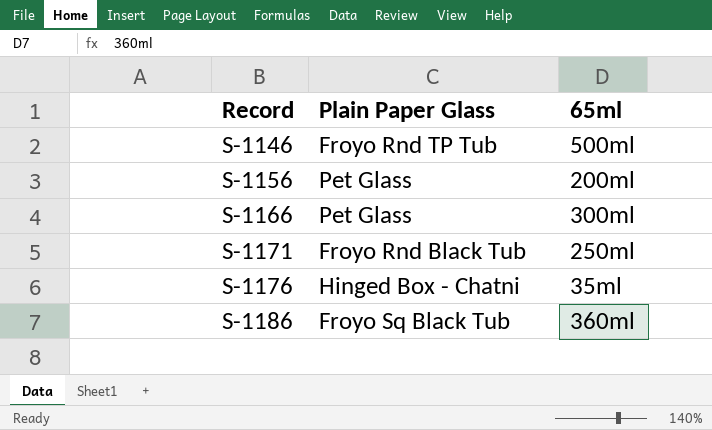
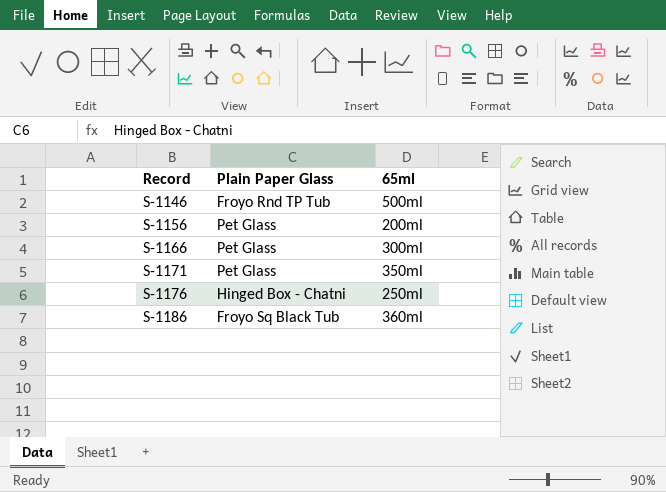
S-1171 | Plain Paper Glass: Froyo Rnd Black Tub -> Pet Glass
S-1171 | 65ml: 250ml -> 350ml
S-1176 | 65ml: 35ml -> 250ml

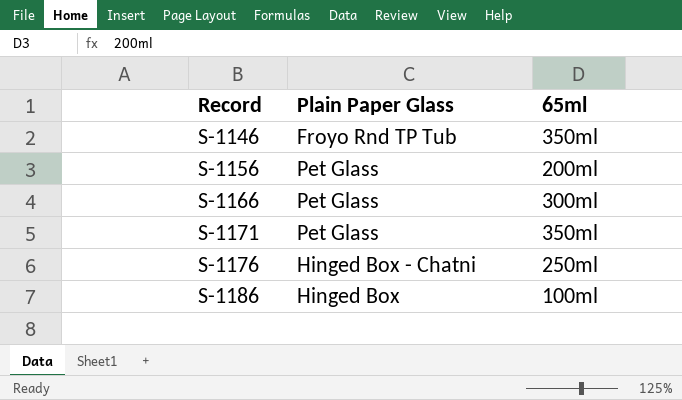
S-1146 | 65ml: 500ml -> 350ml
S-1186 | Plain Paper Glass: Froyo Sq Black Tub -> Hinged Box
S-1186 | 65ml: 360ml -> 100ml

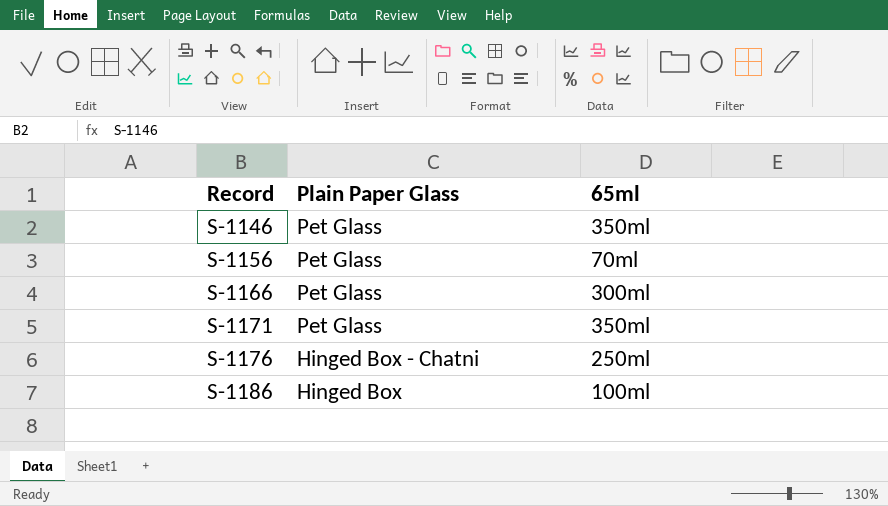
S-1146 | Plain Paper Glass: Froyo Rnd TP Tub -> Pet Glass
S-1156 | 65ml: 200ml -> 70ml

